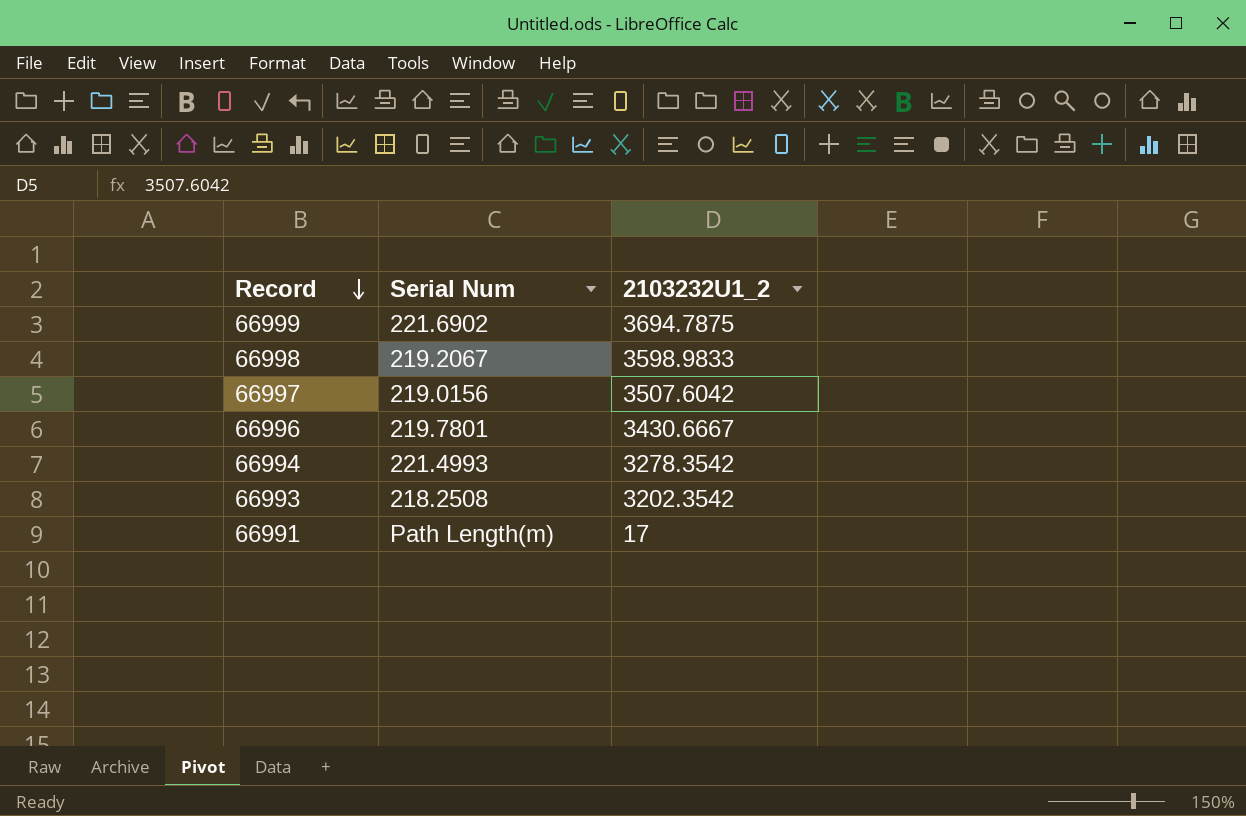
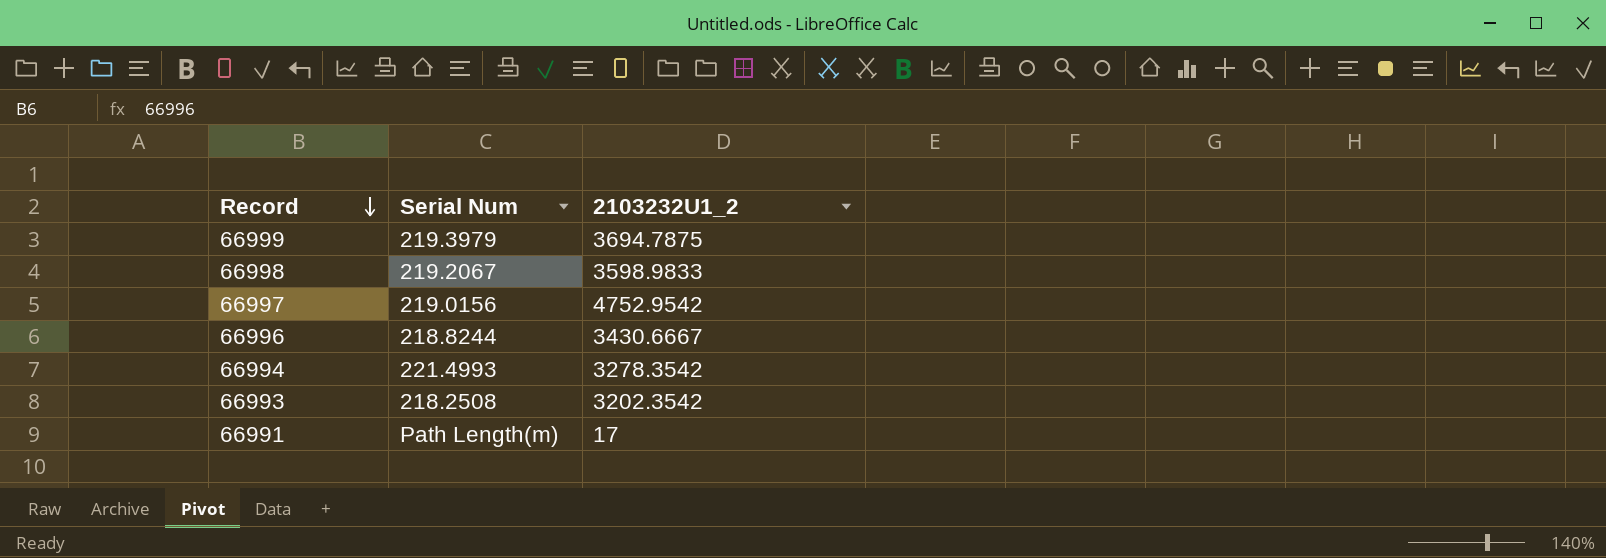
66999 | Serial Num: 221.6902 -> 219.3979
66997 | 2103232U1_2: 3507.6042 -> 4752.9542
66996 | Serial Num: 219.7801 -> 218.8244

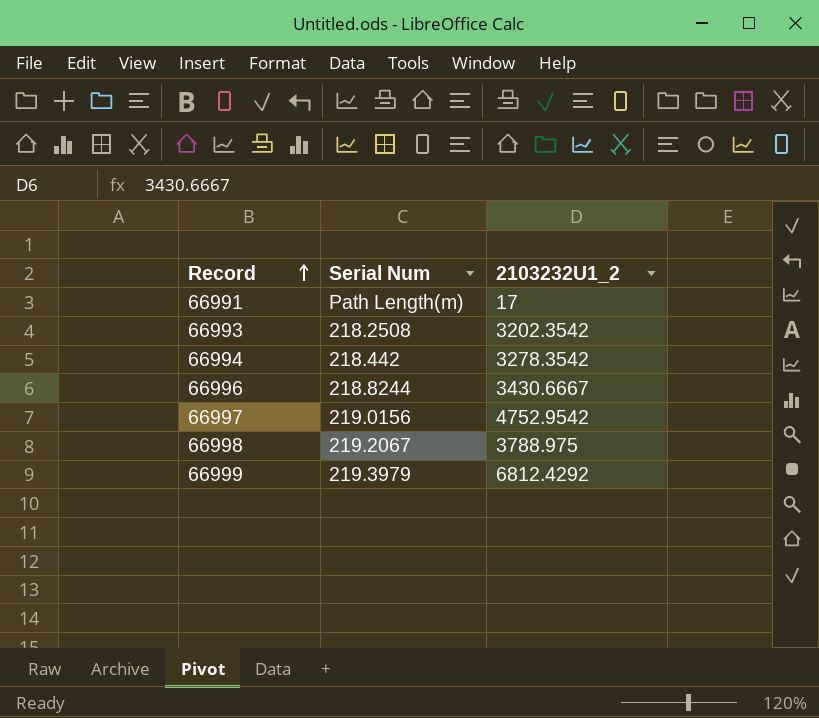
row order: Record descending -> Record ascending
66994 | Serial Num: 221.4993 -> 218.442
66998 | 2103232U1_2: 3598.9833 -> 3788.975
66999 | 2103232U1_2: 3694.7875 -> 6812.4292

